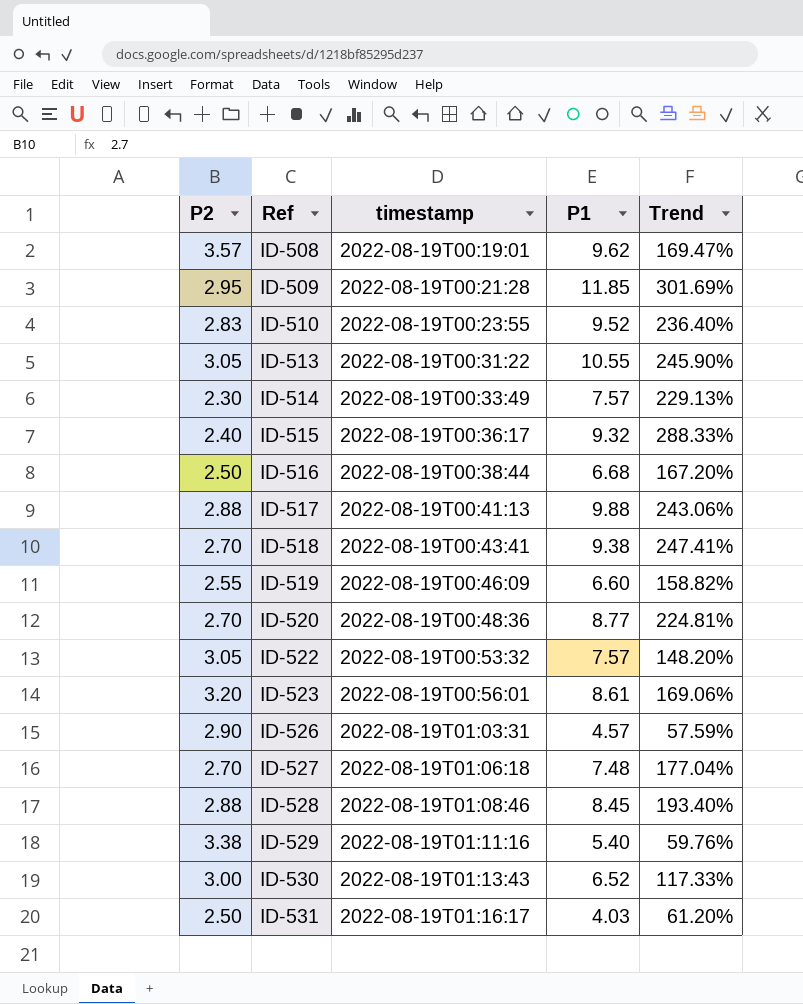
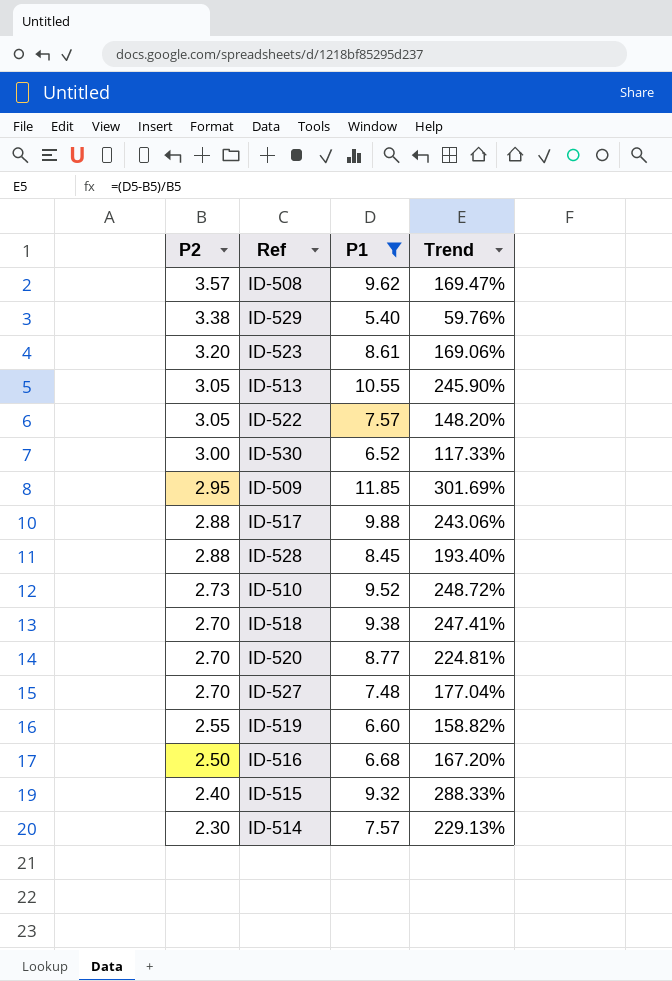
filter: none -> P1 >= 5.40
row order: Ref ascending -> P2 descending
column timestamp | position: 3 -> none
ID-510 | P2: 2.83 -> 2.73
ID-510 | Trend: 236.40% -> 248.72%

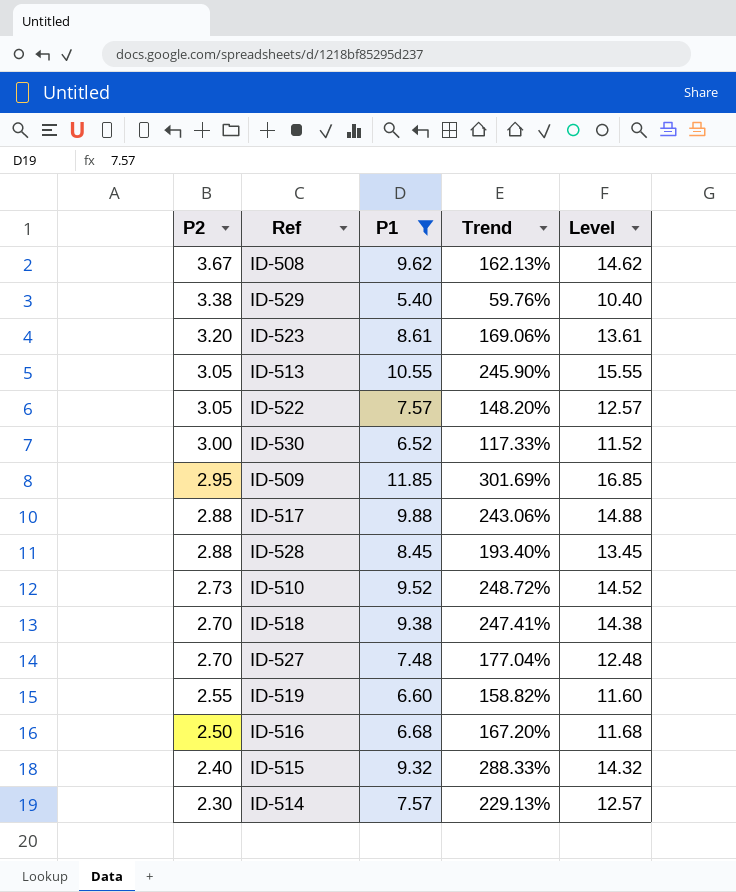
column Level | formula: none -> [P1] + 5
row ID-520: 2.70 | 8.77 | 224.81% -> none
ID-508 | P2: 3.57 -> 3.67
ID-508 | Trend: 169.47% -> 162.13%

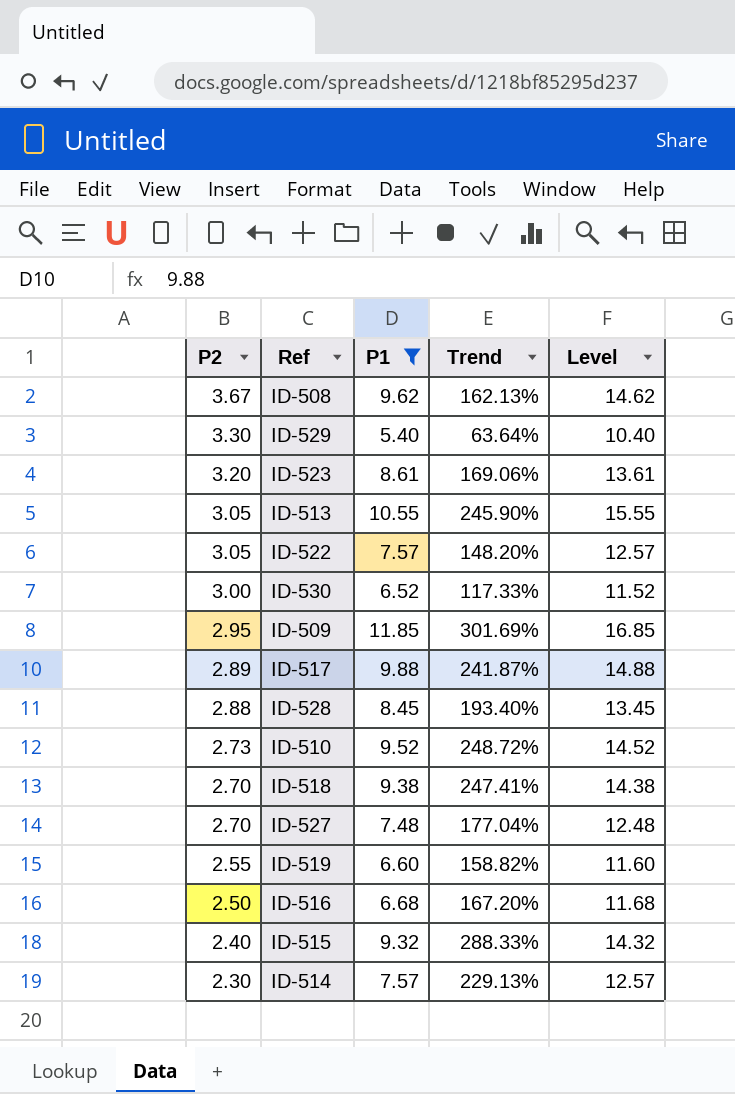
ID-529 | P2: 3.38 -> 3.30
ID-529 | Trend: 59.76% -> 63.64%
ID-517 | P2: 2.88 -> 2.89
ID-517 | Trend: 243.06% -> 241.87%

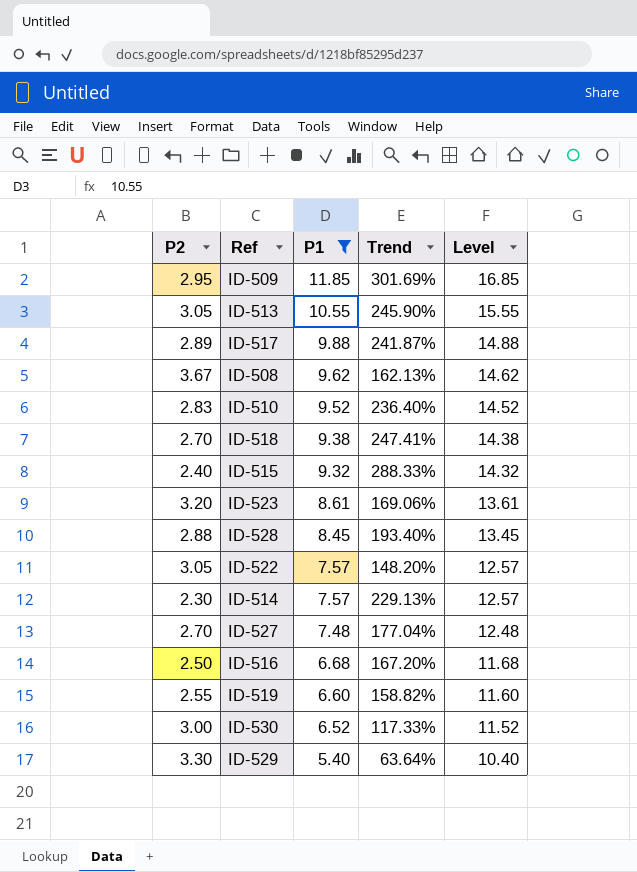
row order: P2 descending -> P1 descending
ID-510 | P2: 2.73 -> 2.83
ID-510 | Trend: 248.72% -> 236.40%

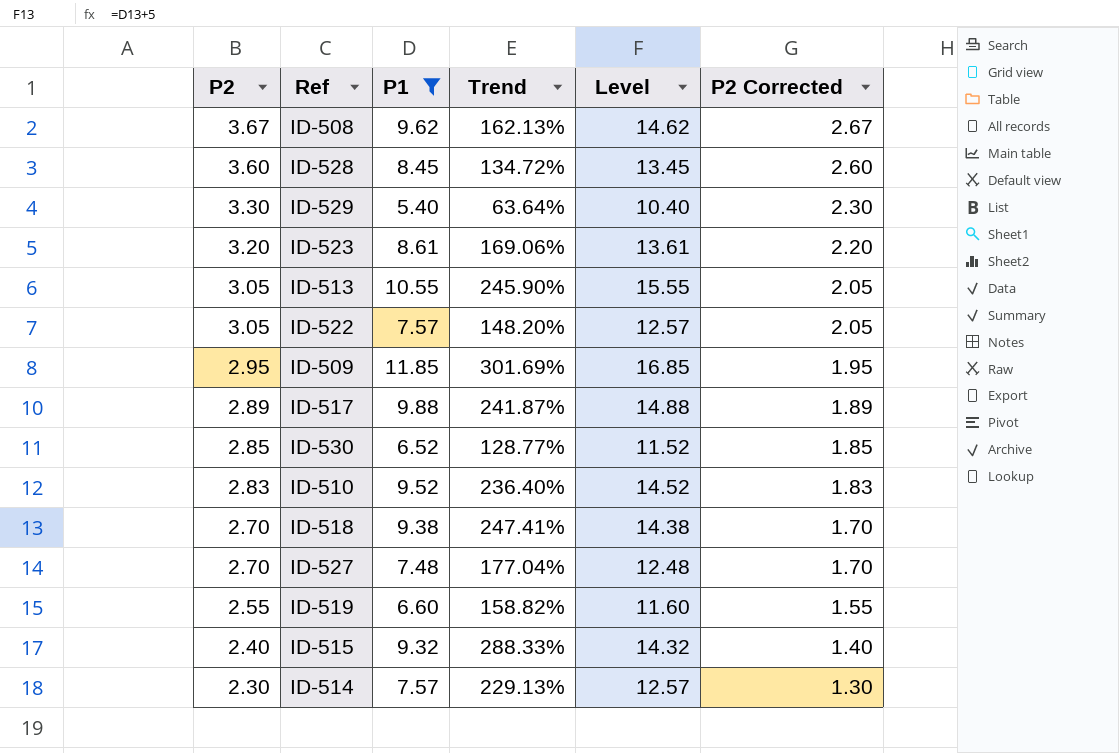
row order: P1 descending -> P2 descending
column P2 Corrected | formula: none -> [P2] - 1
row ID-516: 2.50 | 6.68 | 167.20% | 11.68 -> none
ID-528 | P2: 2.88 -> 3.60
ID-528 | Trend: 193.40% -> 134.72%
ID-530 | P2: 3.00 -> 2.85
ID-530 | Trend: 117.33% -> 128.77%

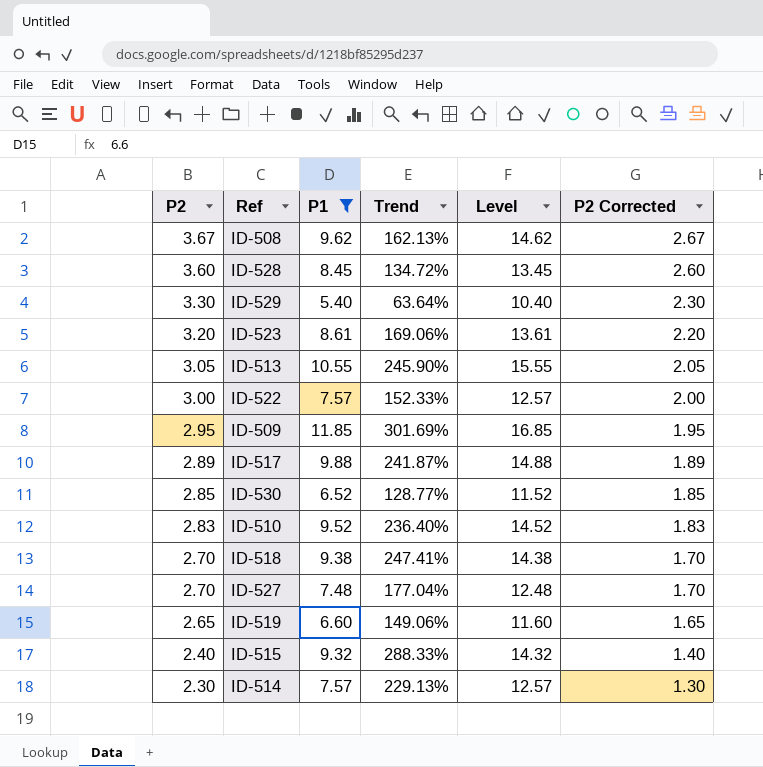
ID-522 | P2: 3.05 -> 3.00
ID-522 | Trend: 148.20% -> 152.33%
ID-522 | P2 Corrected: 2.05 -> 2.00
ID-519 | P2: 2.55 -> 2.65
ID-519 | Trend: 158.82% -> 149.06%
ID-519 | P2 Corrected: 1.55 -> 1.65

